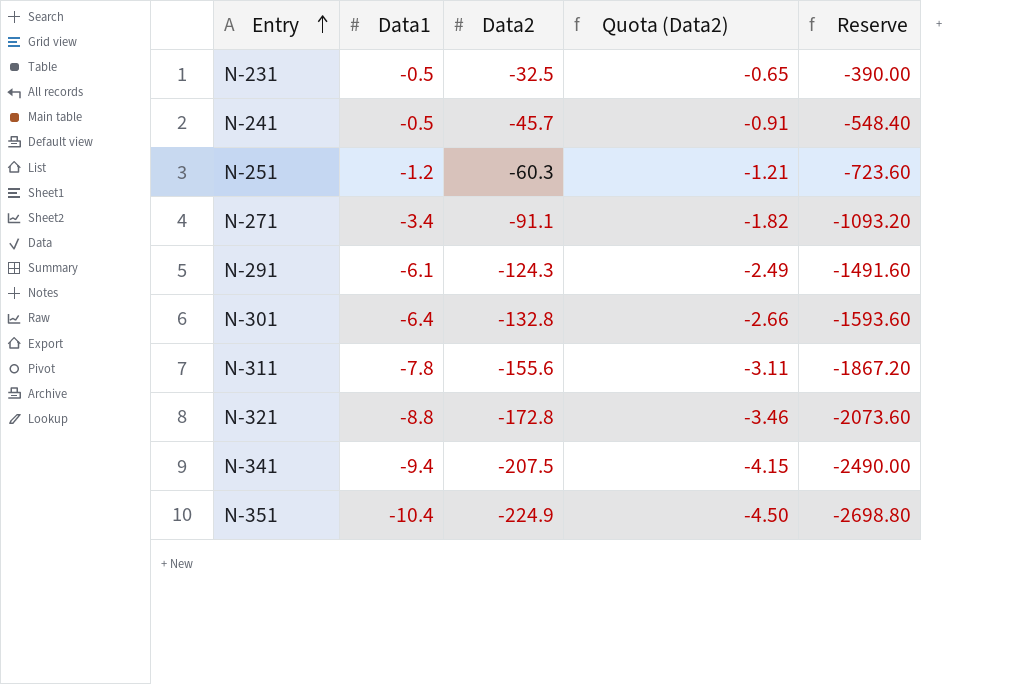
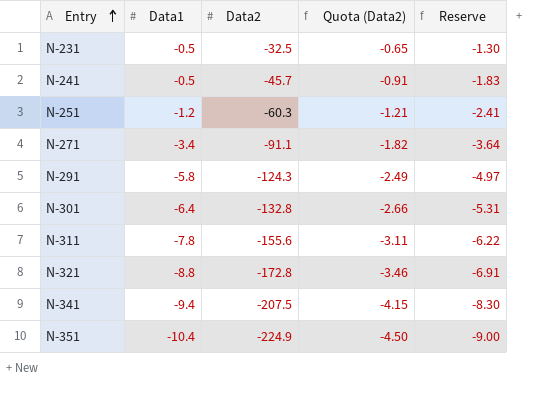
column Reserve | formula: [Data2] * 12 -> [Data2] * 0.04
N-291 | Data1: -6.1 -> -5.8

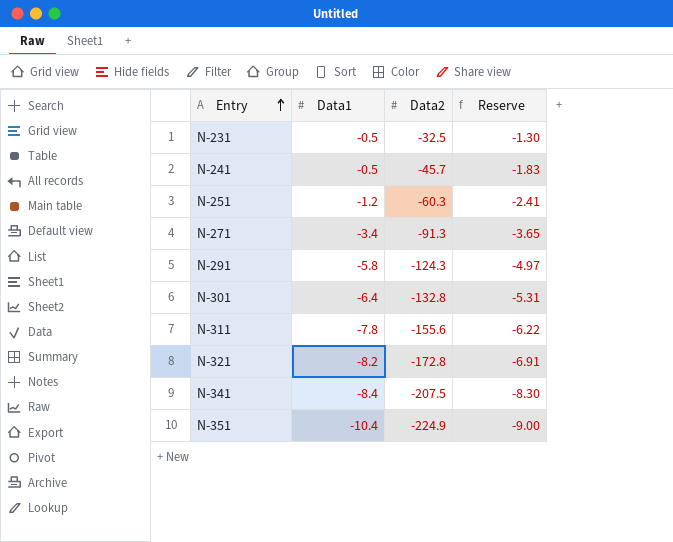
column Quota (Data2) | formula: [Data2] * 0.02 -> none
N-271 | Data2: -91.1 -> -91.3
N-271 | Reserve: -3.64 -> -3.65
N-321 | Data1: -8.8 -> -8.2
N-341 | Data1: -9.4 -> -8.4

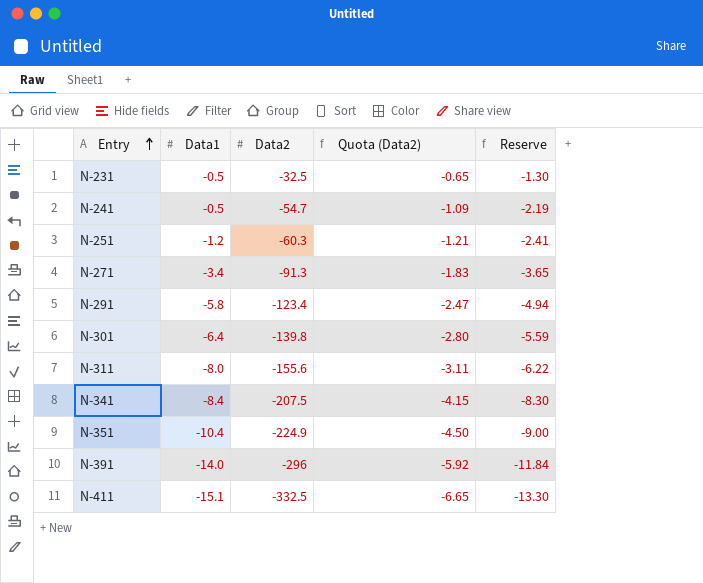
column Quota (Data2) | formula: none -> [Data2] * 0.02
row N-321: -8.2 | -172.8 | -6.91 -> none
N-241 | Data2: -45.7 -> -54.7
N-241 | Reserve: -1.83 -> -2.19
N-291 | Data2: -124.3 -> -123.4
N-291 | Reserve: -4.97 -> -4.94
N-301 | Data2: -132.8 -> -139.8
N-301 | Reserve: -5.31 -> -5.59
N-311 | Data1: -7.8 -> -8.0
row N-391: none -> -14.0 | -296 | -5.92 | -11.84
row N-411: none -> -15.1 | -332.5 | -6.65 | -13.30

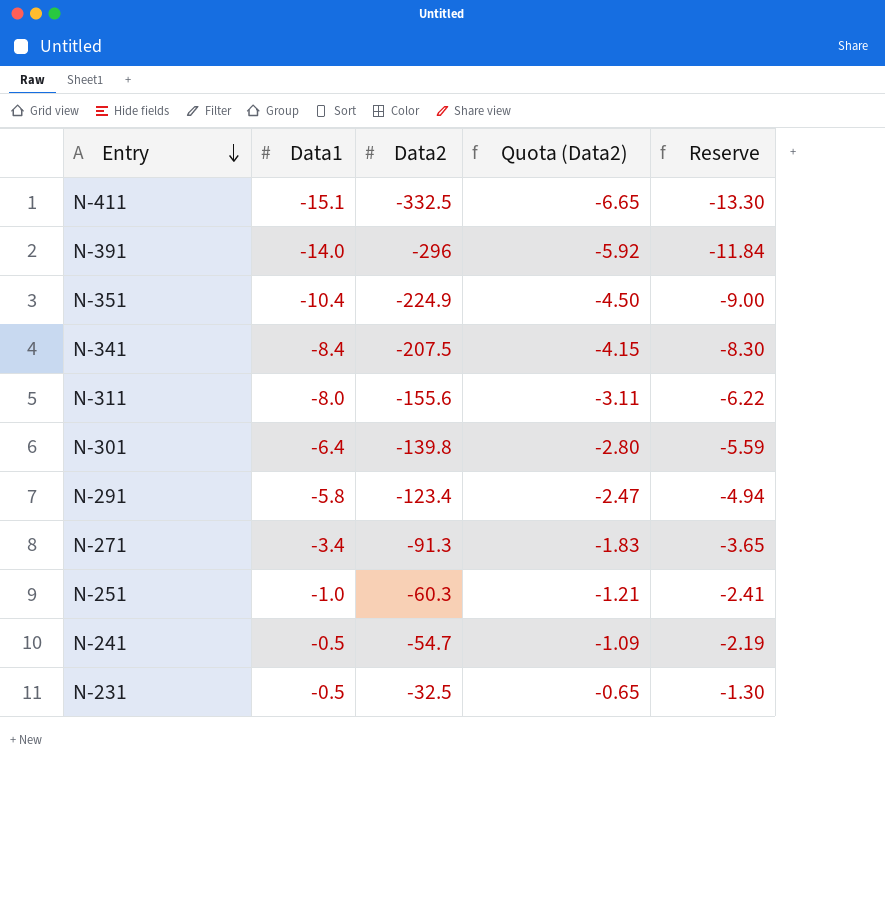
row order: Entry ascending -> Entry descending
N-251 | Data1: -1.2 -> -1.0

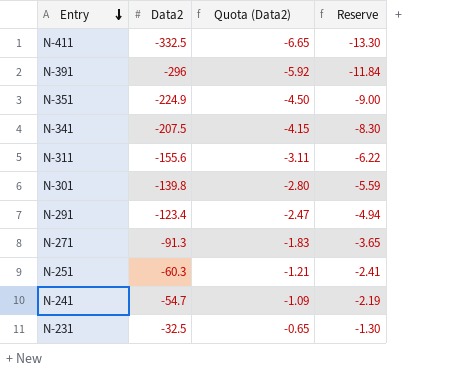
column Data1 | position: 2 -> none

